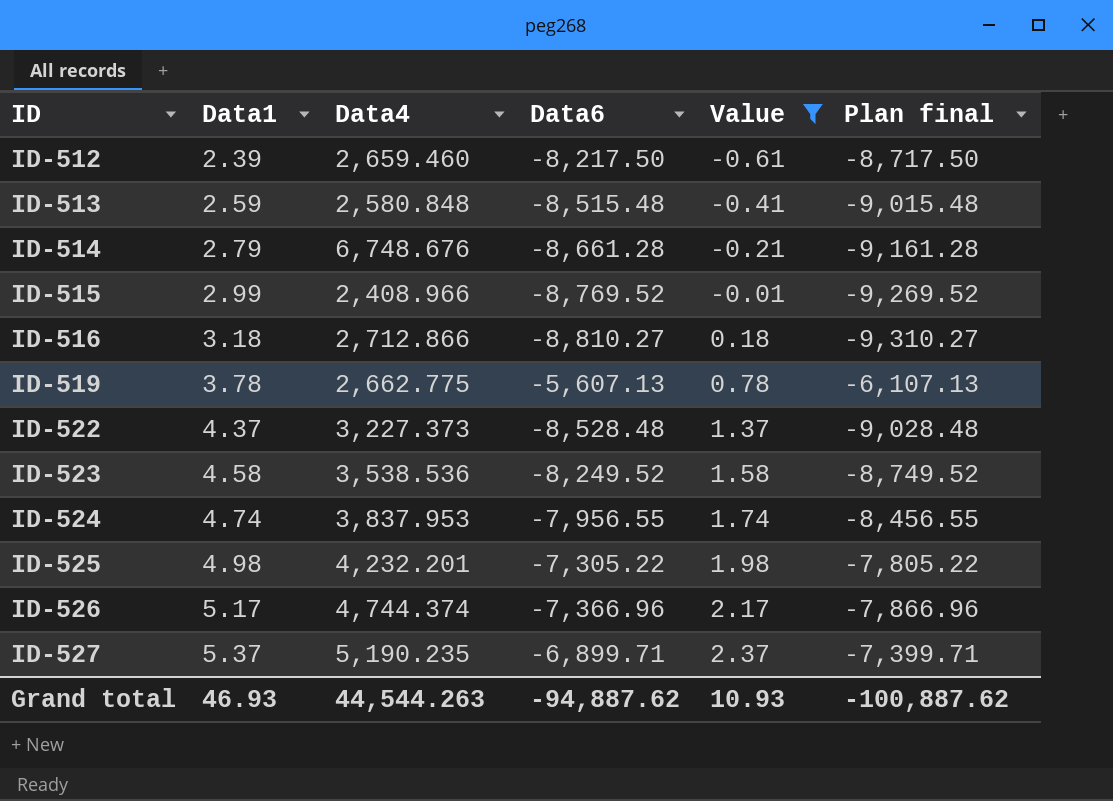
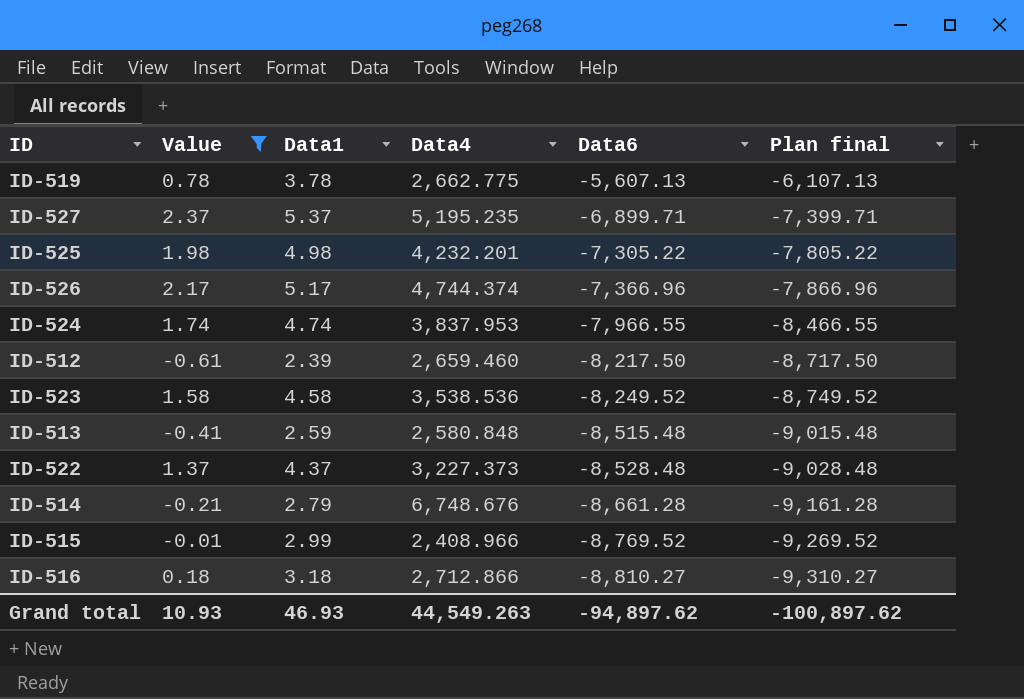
row order: ID ascending -> Data6 descending
column Value | position: 5 -> 2
ID-527 | Data4: 5,190.235 -> 5,195.235
ID-524 | Data6: -7,956.55 -> -7,966.55
ID-524 | Plan final: -8,456.55 -> -8,466.55
Grand total | Data4: 44,544.263 -> 44,549.263
Grand total | Data6: -94,887.62 -> -94,897.62
Grand total | Plan final: -100,887.62 -> -100,897.62

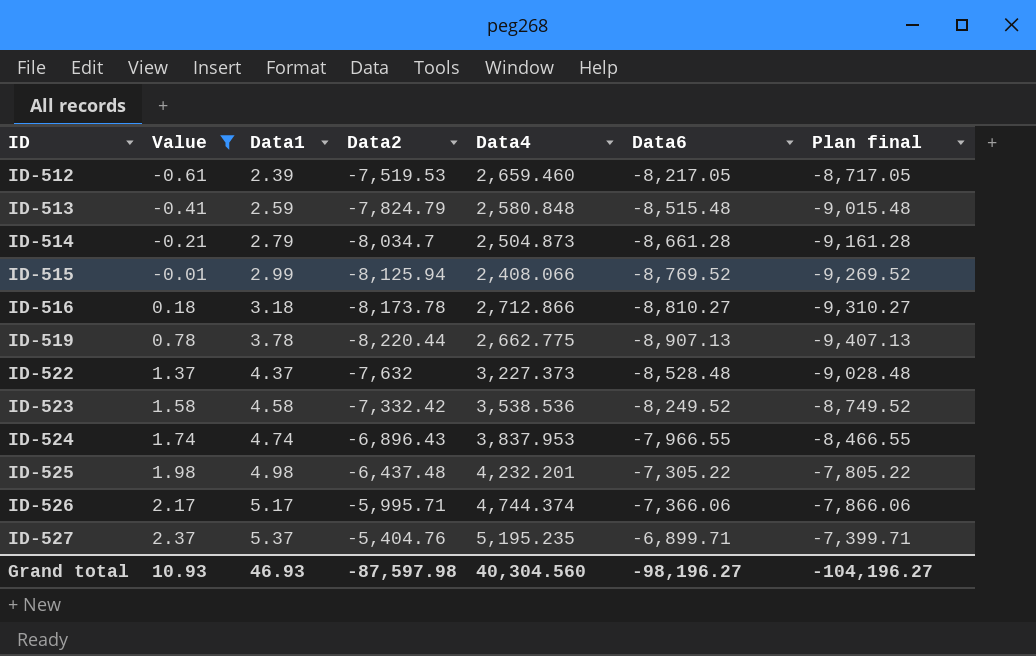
row order: Data6 descending -> ID ascending
column Data2 | position: none -> 4
ID-512 | Data6: -8,217.50 -> -8,217.05
ID-512 | Plan final: -8,717.50 -> -8,717.05
ID-514 | Data4: 6,748.676 -> 2,504.873
ID-515 | Data4: 2,408.966 -> 2,408.066
ID-519 | Data6: -5,607.13 -> -8,907.13
ID-519 | Plan final: -6,107.13 -> -9,407.13
ID-526 | Data6: -7,366.96 -> -7,366.06
ID-526 | Plan final: -7,866.96 -> -7,866.06
Grand total | Data4: 44,549.263 -> 40,304.560
Grand total | Data6: -94,897.62 -> -98,196.27
Grand total | Plan final: -100,897.62 -> -104,196.27

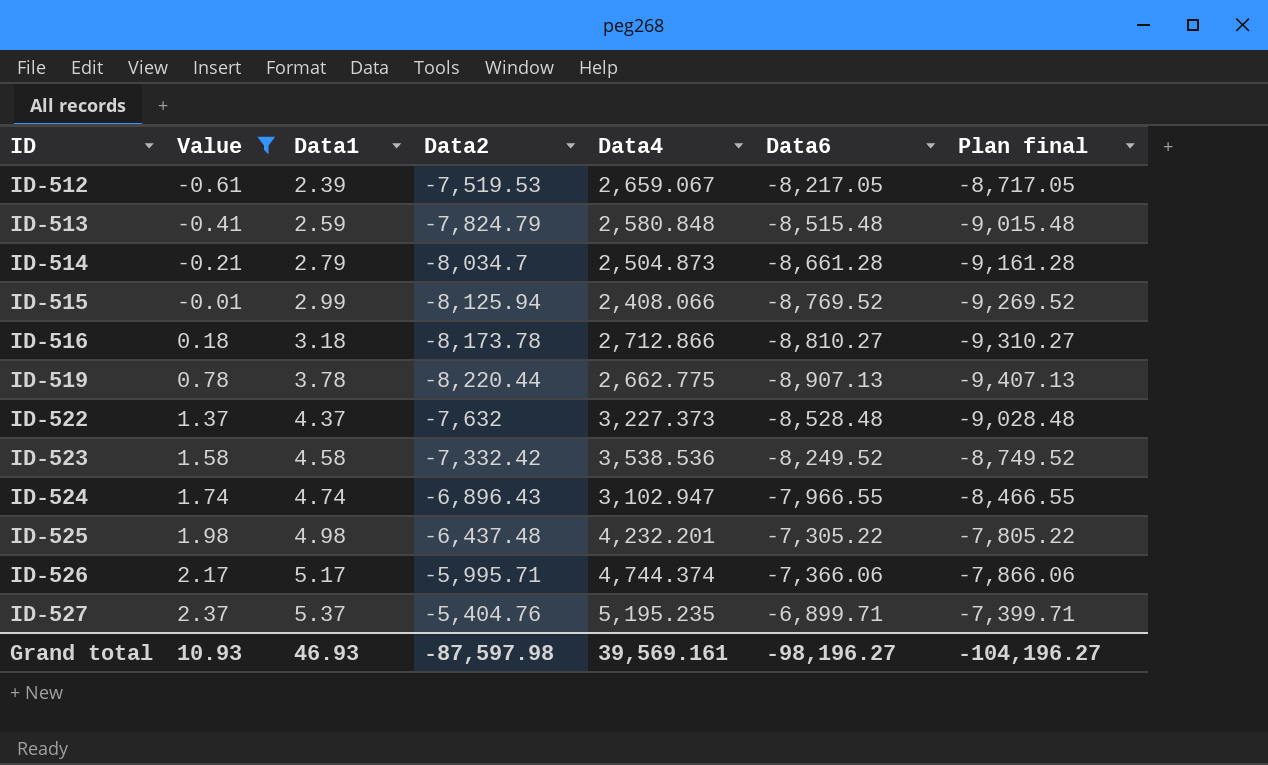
ID-512 | Data4: 2,659.460 -> 2,659.067
ID-524 | Data4: 3,837.953 -> 3,102.947
Grand total | Data4: 40,304.560 -> 39,569.161

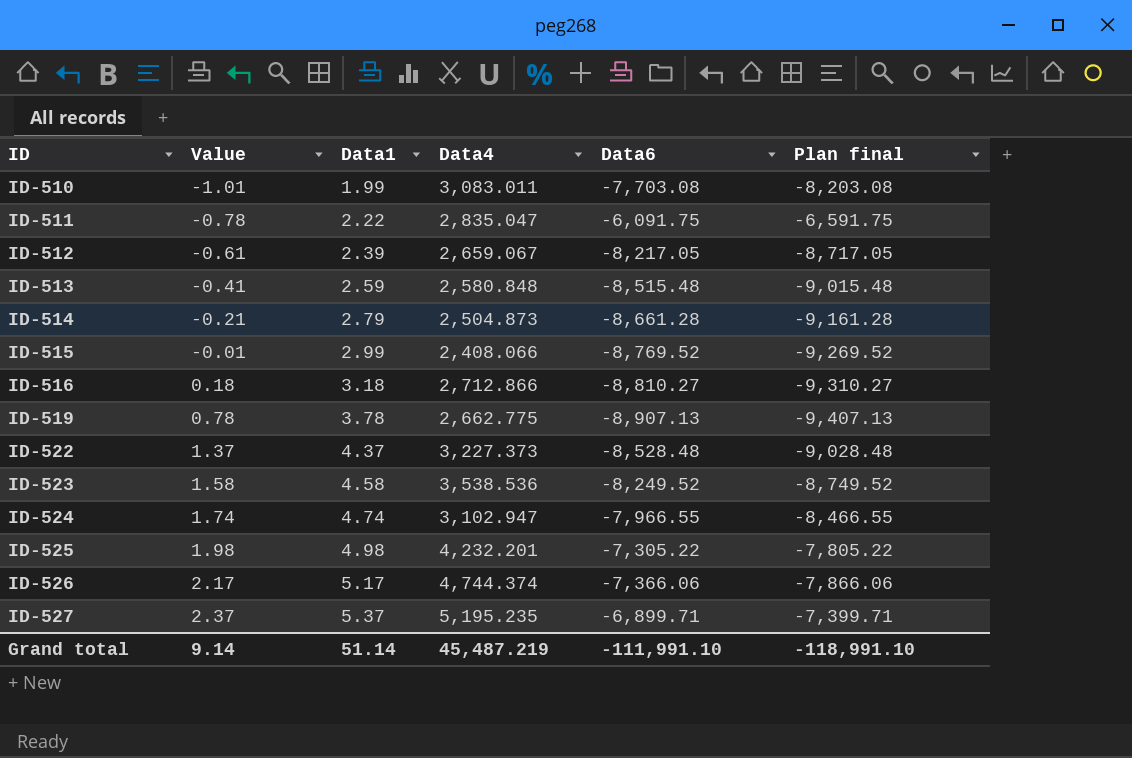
filter: Value >= -0.61 -> none
column Data2 | position: 4 -> none
Grand total | Value: 10.93 -> 9.14
Grand total | Data1: 46.93 -> 51.14
Grand total | Data4: 39,569.161 -> 45,487.219
Grand total | Data6: -98,196.27 -> -111,991.10
Grand total | Plan final: -104,196.27 -> -118,991.10

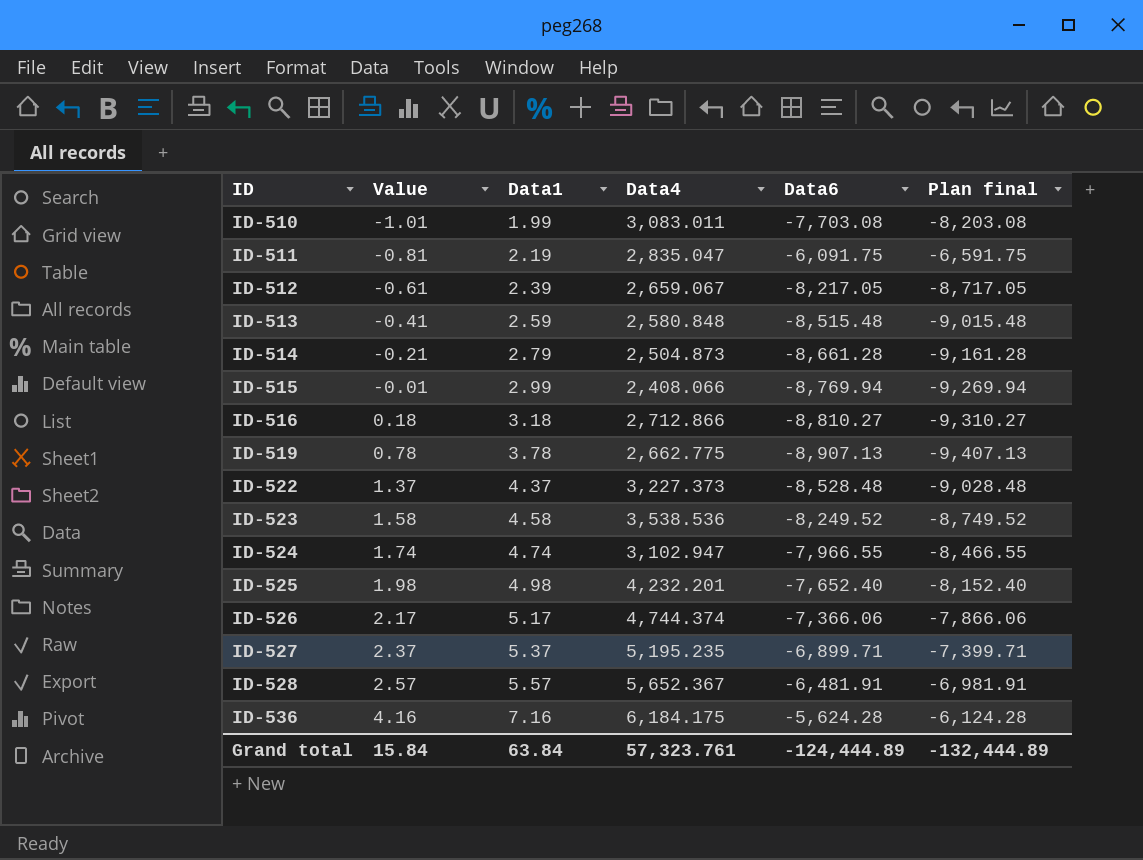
ID-511 | Value: -0.78 -> -0.81
ID-511 | Data1: 2.22 -> 2.19
ID-515 | Data6: -8,769.52 -> -8,769.94
ID-515 | Plan final: -9,269.52 -> -9,269.94
ID-525 | Data6: -7,305.22 -> -7,652.40
ID-525 | Plan final: -7,805.22 -> -8,152.40
row ID-528: none -> 2.57 | 5.57 | 5,652.367 | -6,481.91 | -6,981.91
row ID-536: none -> 4.16 | 7.16 | 6,184.175 | -5,624.28 | -6,124.28
Grand total | Value: 9.14 -> 15.84
Grand total | Data1: 51.14 -> 63.84
Grand total | Data4: 45,487.219 -> 57,323.761
Grand total | Data6: -111,991.10 -> -124,444.89
Grand total | Plan final: -118,991.10 -> -132,444.89

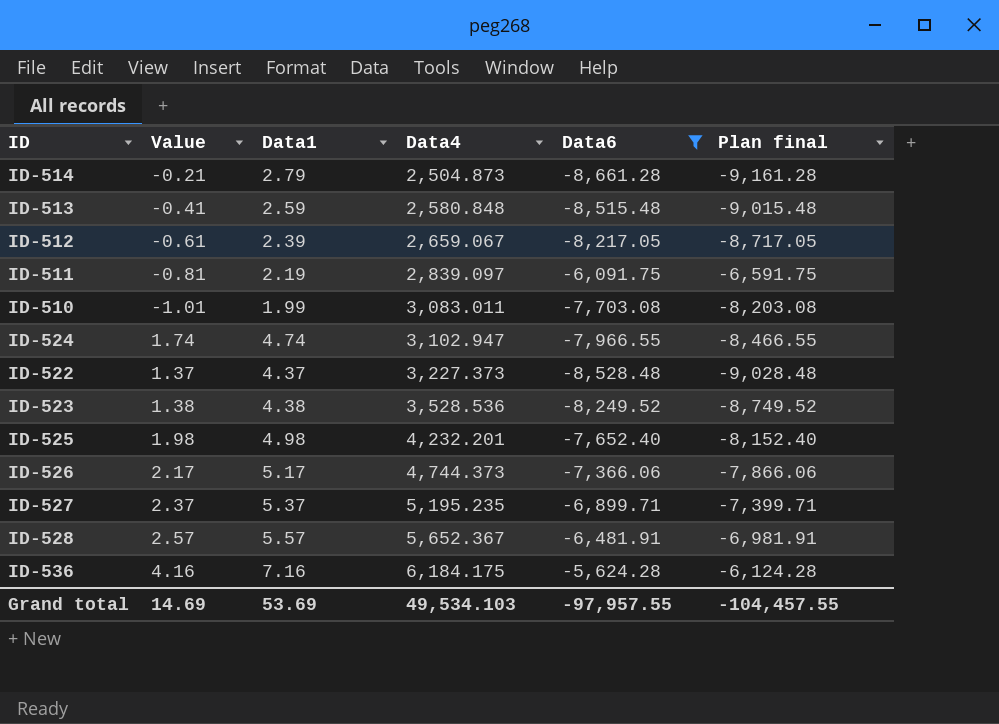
filter: none -> Data6 >= -8,661.28
row order: ID ascending -> Data4 ascending
ID-511 | Data4: 2,835.047 -> 2,839.097
ID-523 | Value: 1.58 -> 1.38
ID-523 | Data1: 4.58 -> 4.38
ID-523 | Data4: 3,538.536 -> 3,528.536
ID-526 | Data4: 4,744.374 -> 4,744.373
Grand total | Value: 15.84 -> 14.69
Grand total | Data1: 63.84 -> 53.69
Grand total | Data4: 57,323.761 -> 49,534.103
Grand total | Data6: -124,444.89 -> -97,957.55
Grand total | Plan final: -132,444.89 -> -104,457.55

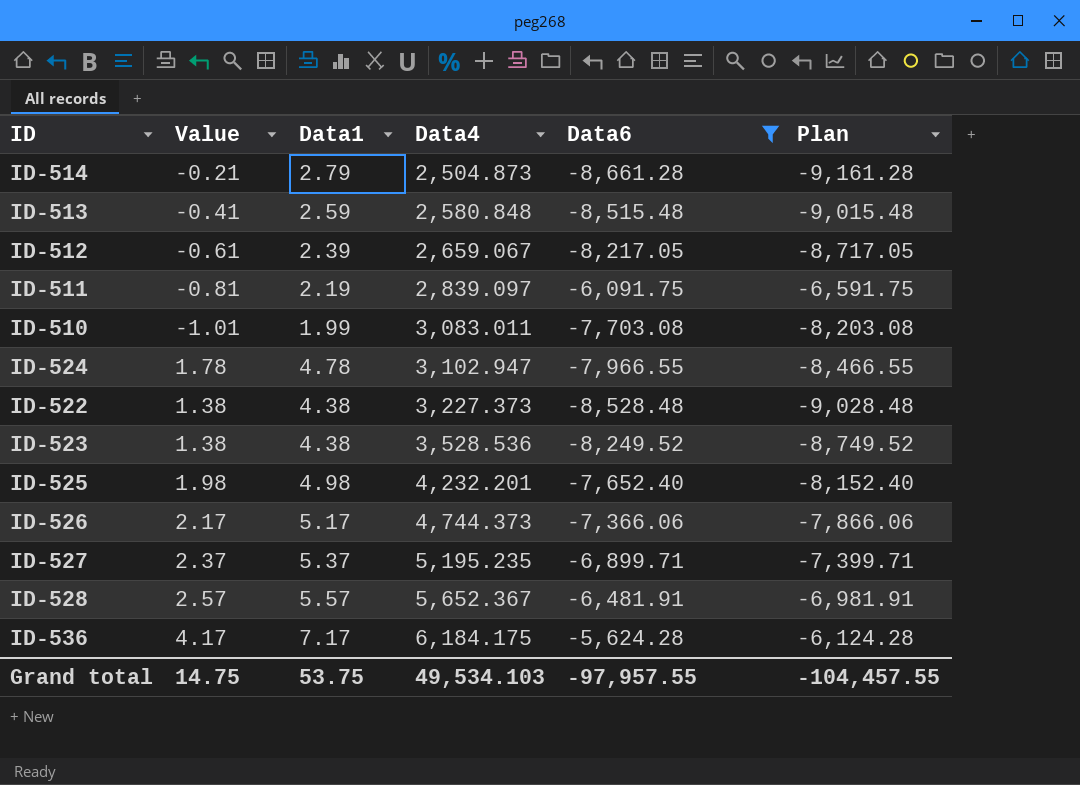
column name: Plan final -> Plan
ID-524 | Value: 1.74 -> 1.78
ID-524 | Data1: 4.74 -> 4.78
ID-522 | Value: 1.37 -> 1.38
ID-522 | Data1: 4.37 -> 4.38
ID-536 | Value: 4.16 -> 4.17
ID-536 | Data1: 7.16 -> 7.17
Grand total | Value: 14.69 -> 14.75
Grand total | Data1: 53.69 -> 53.75

